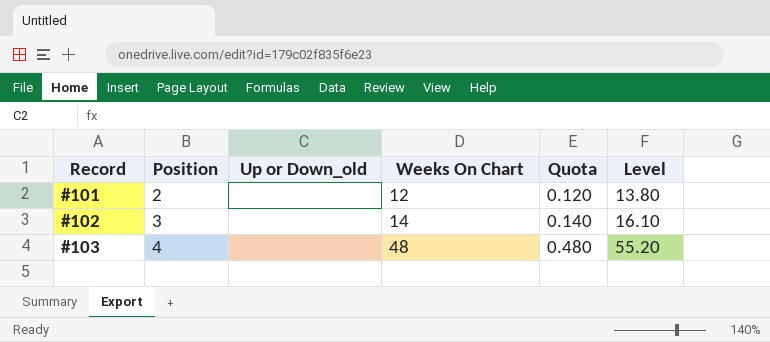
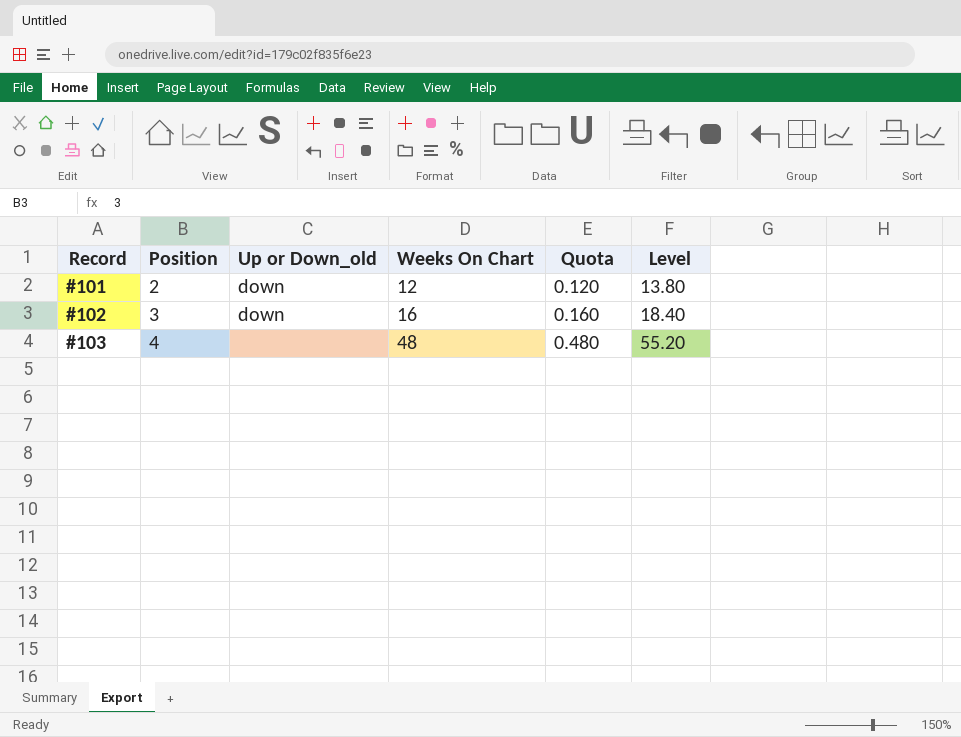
#101 | Up or Down_old: none -> down
#102 | Up or Down_old: none -> down
#102 | Weeks On Chart: 14 -> 16
#102 | Quota: 0.140 -> 0.160
#102 | Level: 16.10 -> 18.40

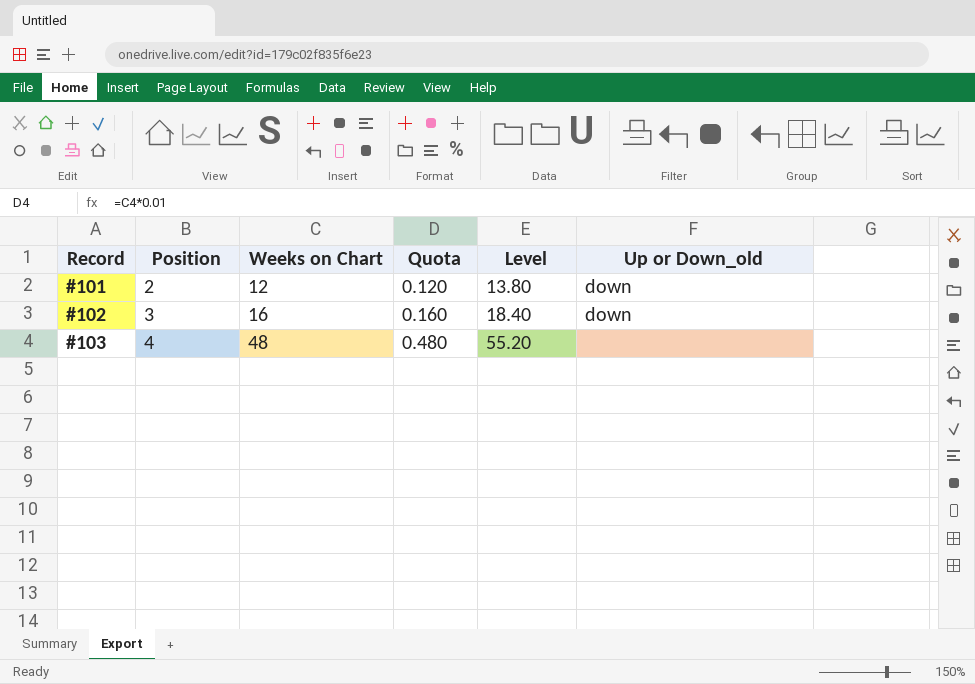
column name: Weeks On Chart -> Weeks on Chart
column Up or Down_old | position: 3 -> 6

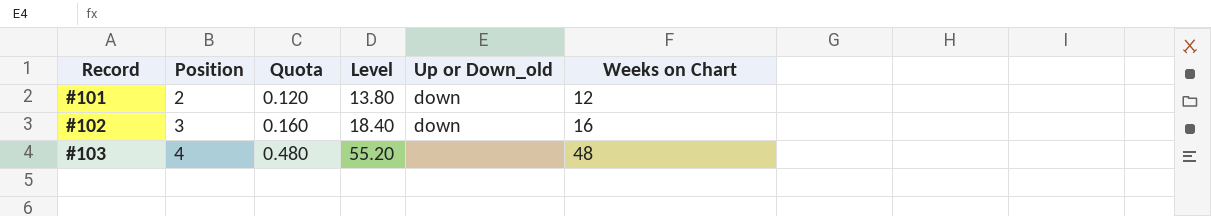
column Weeks on Chart | position: 3 -> 6

